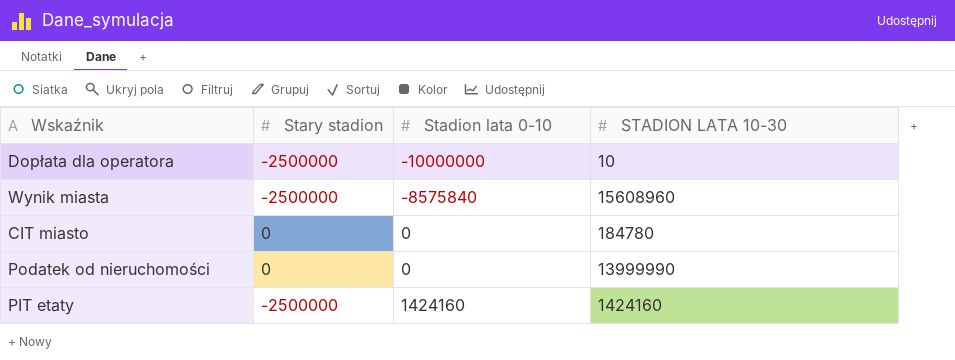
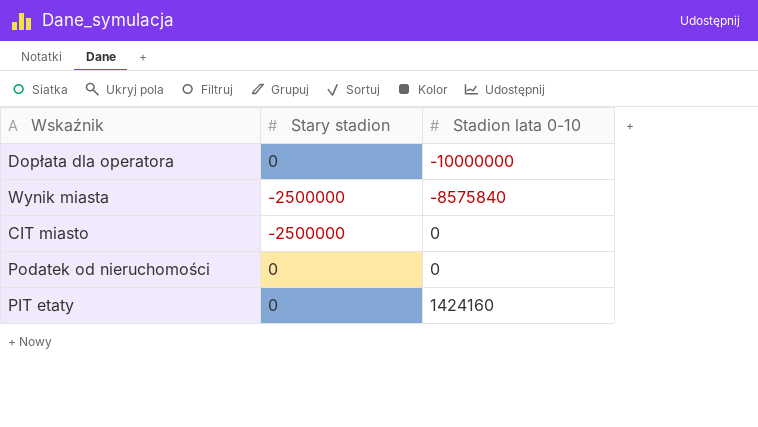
column STADION LATA 10-30 | position: 4 -> none
Dopłata dla operatora | Stary stadion: -2500000 -> 0
CIT miasto | Stary stadion: 0 -> -2500000
PIT etaty | Stary stadion: -2500000 -> 0

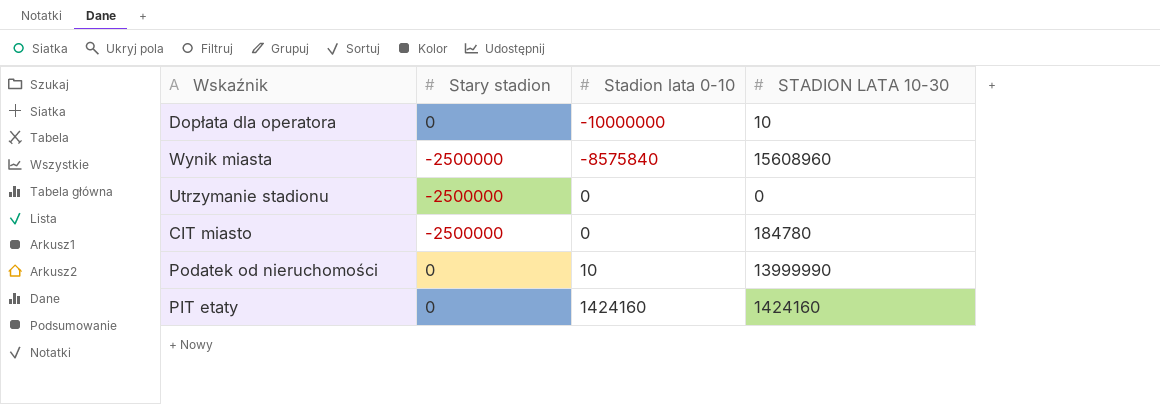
column STADION LATA 10-30 | position: none -> 4
row Utrzymanie stadionu: none -> -2500000 | 0 | 0
Podatek od nieruchomości | Stadion lata 0-10: 0 -> 10

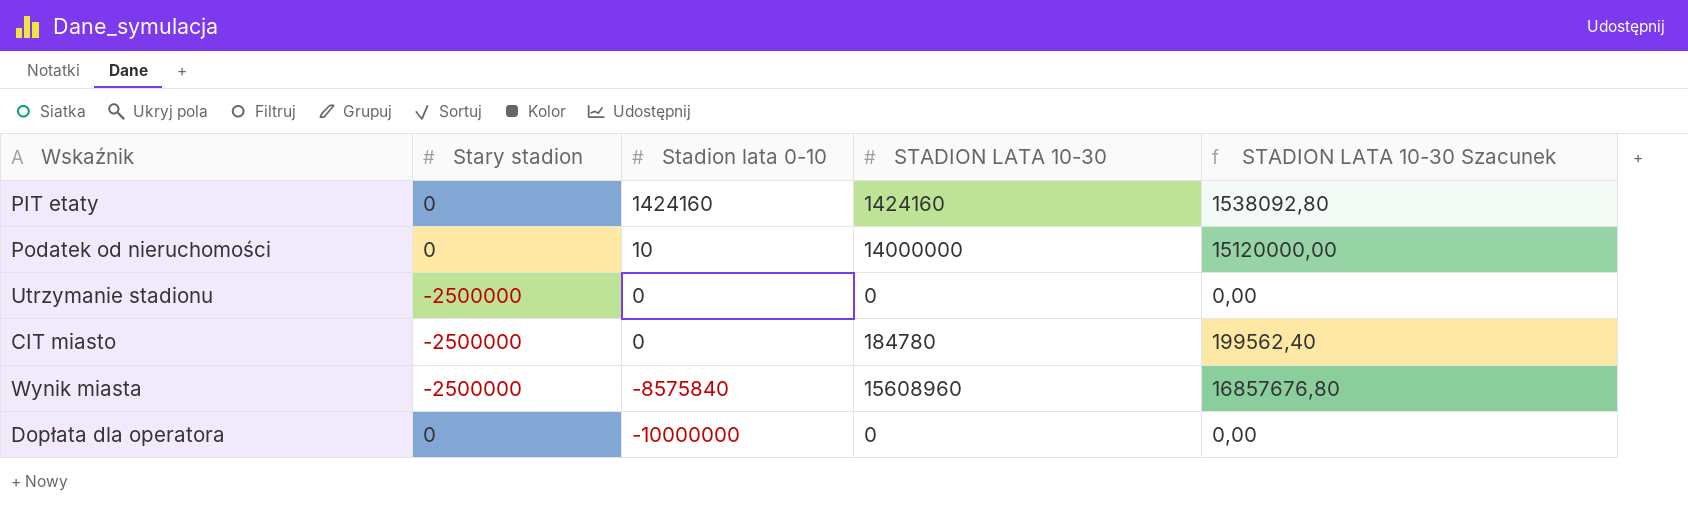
row order: Stadion lata 0-10 ascending -> Stadion lata 0-10 descending
column STADION LATA 10-30 Szacunek | formula: none -> [STADION LATA 10-30] * 1,08
Podatek od nieruchomości | STADION LATA 10-30: 13999990 -> 14000000
Dopłata dla operatora | STADION LATA 10-30: 10 -> 0

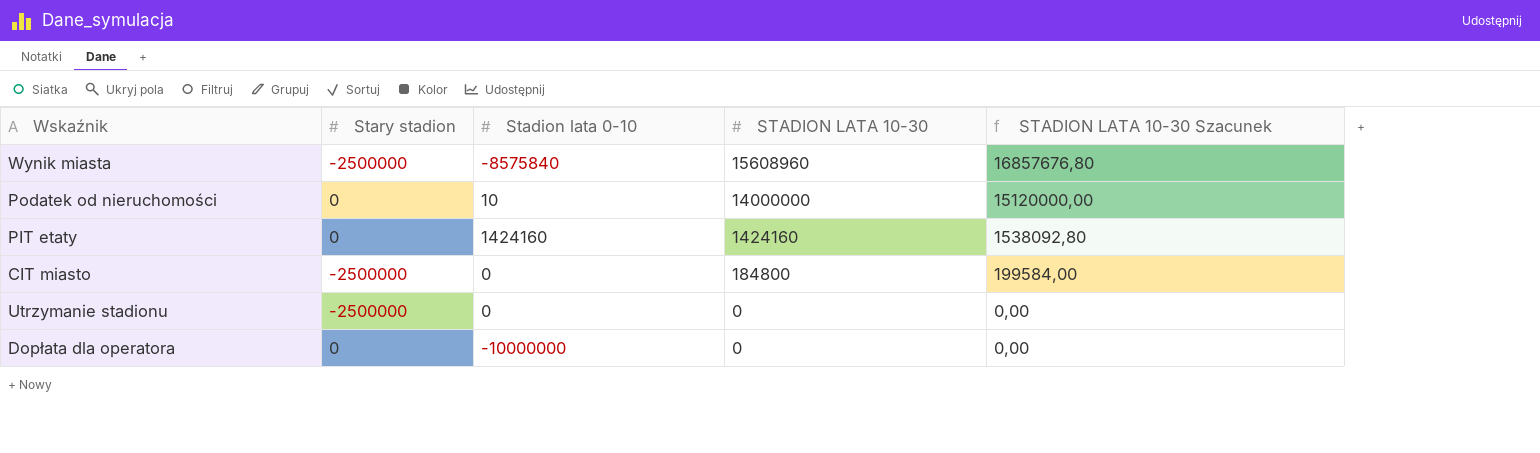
row order: Stadion lata 0-10 descending -> STADION LATA 10-30 descending
CIT miasto | STADION LATA 10-30: 184780 -> 184800
CIT miasto | STADION LATA 10-30 Szacunek: 199562,40 -> 199584,00

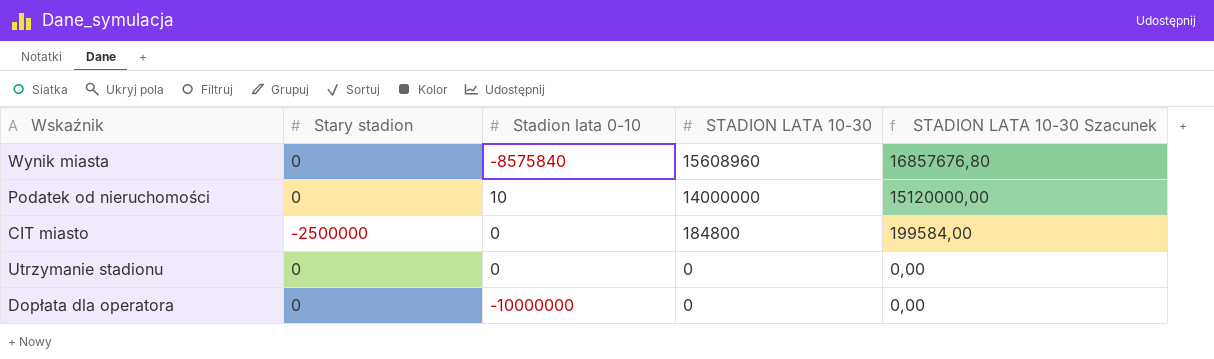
row PIT etaty: 0 | 1424160 | 1424160 | 1538092,80 -> none
Wynik miasta | Stary stadion: -2500000 -> 0
Utrzymanie stadionu | Stary stadion: -2500000 -> 0

